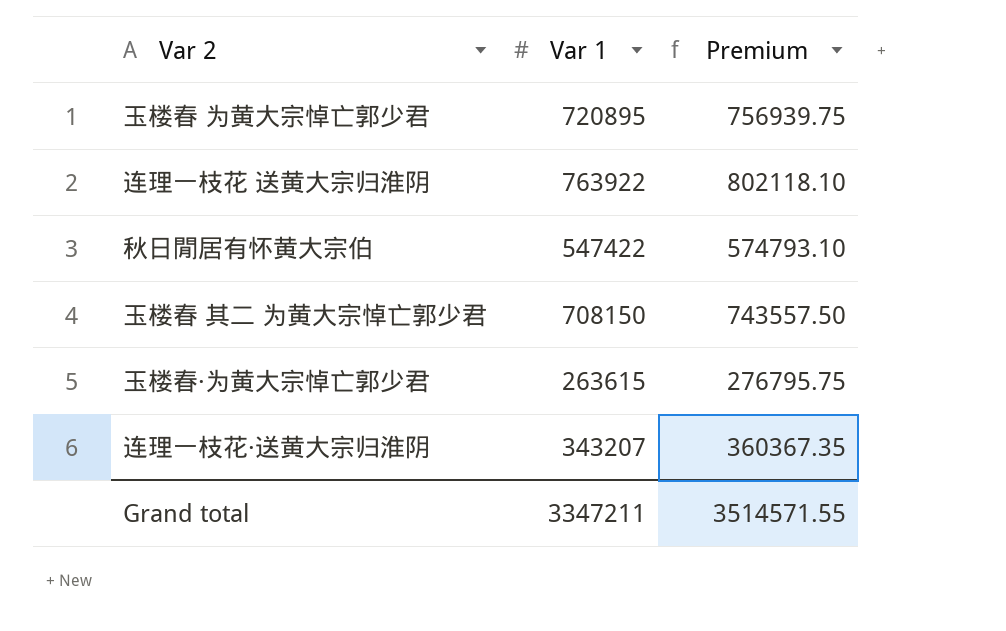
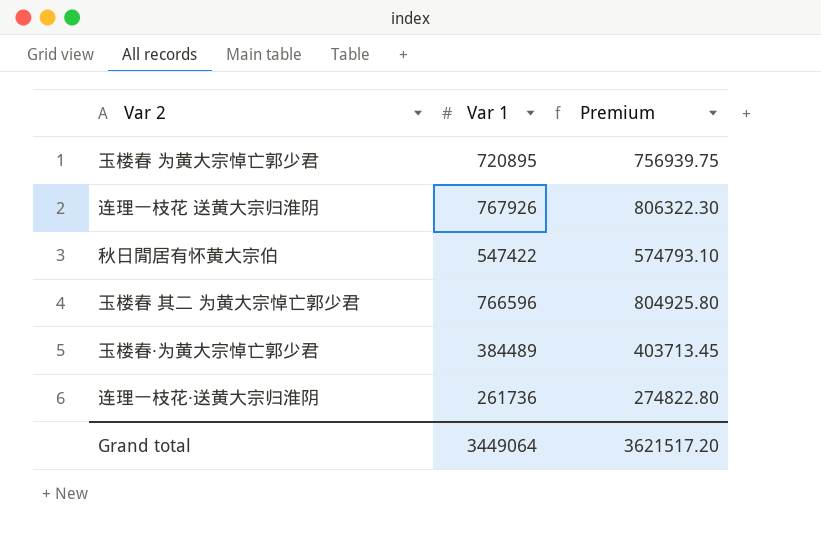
连理一枝花 送黄大宗归淮阴 | Var 1: 763922 -> 767926
连理一枝花 送黄大宗归淮阴 | Premium: 802118.10 -> 806322.30
玉楼春 其二 为黄大宗悼亡郭少君 | Var 1: 708150 -> 766596
玉楼春 其二 为黄大宗悼亡郭少君 | Premium: 743557.50 -> 804925.80
玉楼春·为黄大宗悼亡郭少君 | Var 1: 263615 -> 384489
玉楼春·为黄大宗悼亡郭少君 | Premium: 276795.75 -> 403713.45
连理一枝花·送黄大宗归淮阴 | Var 1: 343207 -> 261736
连理一枝花·送黄大宗归淮阴 | Premium: 360367.35 -> 274822.80
Grand total | Var 1: 3347211 -> 3449064
Grand total | Premium: 3514571.55 -> 3621517.20

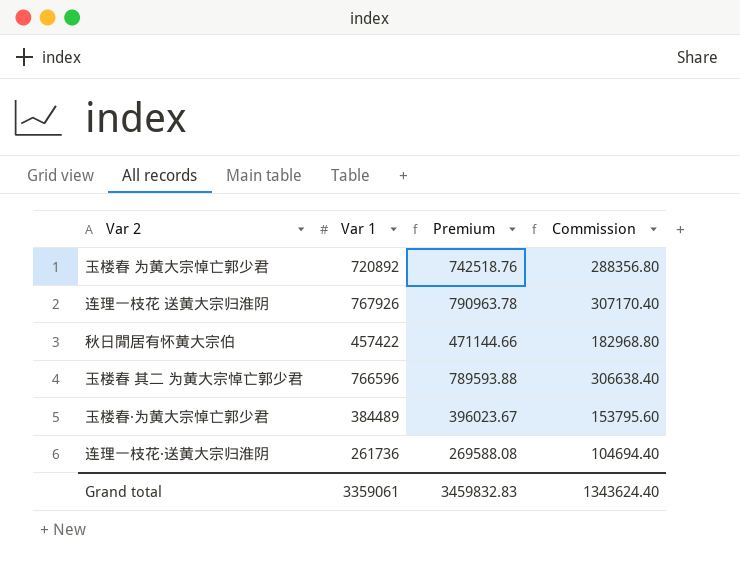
column Premium | formula: [Var 1] * 1.05 -> [Var 1] * 1.03
column Commission | formula: none -> [Var 1] * 0.4
玉楼春 为黄大宗悼亡郭少君 | Var 1: 720895 -> 720892
秋日閒居有怀黄大宗伯 | Var 1: 547422 -> 457422
Grand total | Var 1: 3449064 -> 3359061
Grand total | Premium: 3621517.20 -> 3459832.83

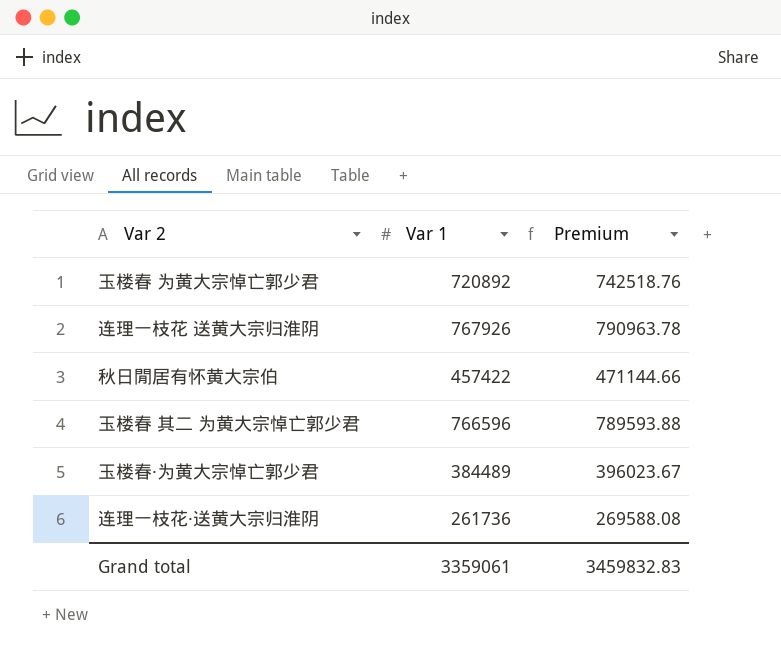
column Commission | formula: [Var 1] * 0.4 -> none

